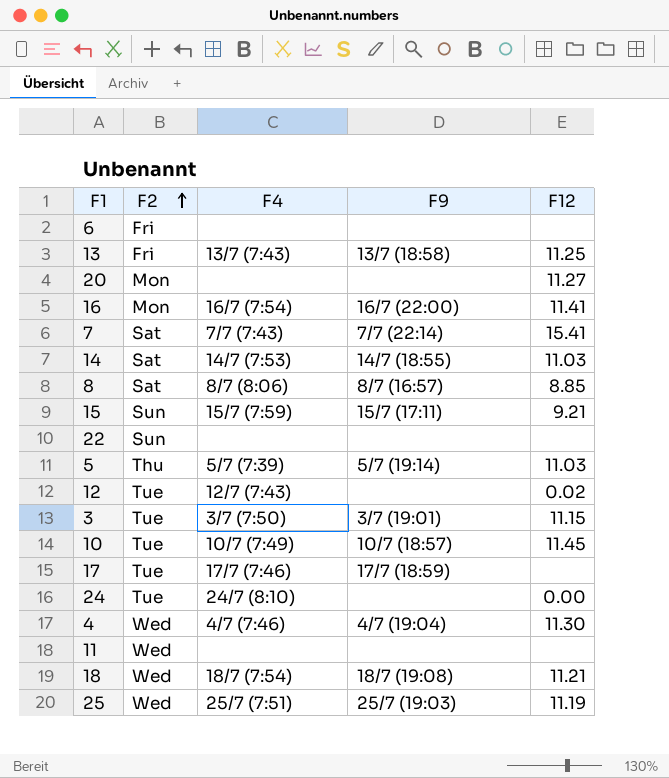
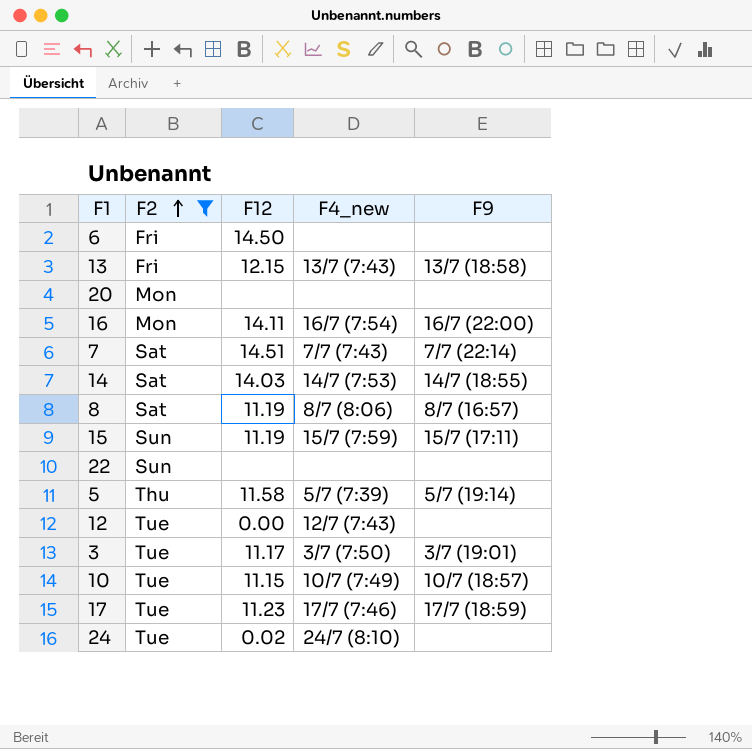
filter: none -> F2 != Wed
column F12 | position: 5 -> 3
column name: F4 -> F4_new
6 | F12: none -> 14.50
13 | F12: 11.25 -> 12.15
20 | F12: 11.27 -> none
16 | F12: 11.41 -> 14.11
7 | F12: 15.41 -> 14.51
14 | F12: 11.03 -> 14.03
8 | F12: 8.85 -> 11.19
15 | F12: 9.21 -> 11.19
5 | F12: 11.03 -> 11.58
12 | F12: 0.02 -> 0.00
3 | F12: 11.15 -> 11.17
10 | F12: 11.45 -> 11.15
17 | F12: none -> 11.23
24 | F12: 0.00 -> 0.02

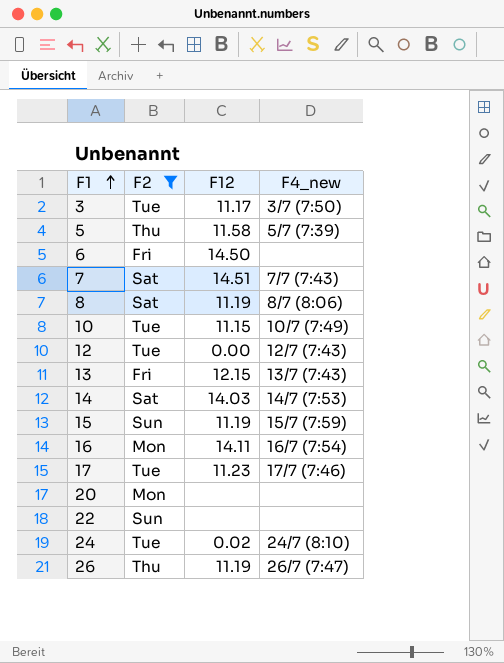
row order: F2 ascending -> F1 ascending
column F9 | position: 5 -> none
row 26: none -> Thu | 11.19 | 26/7 (7:47)

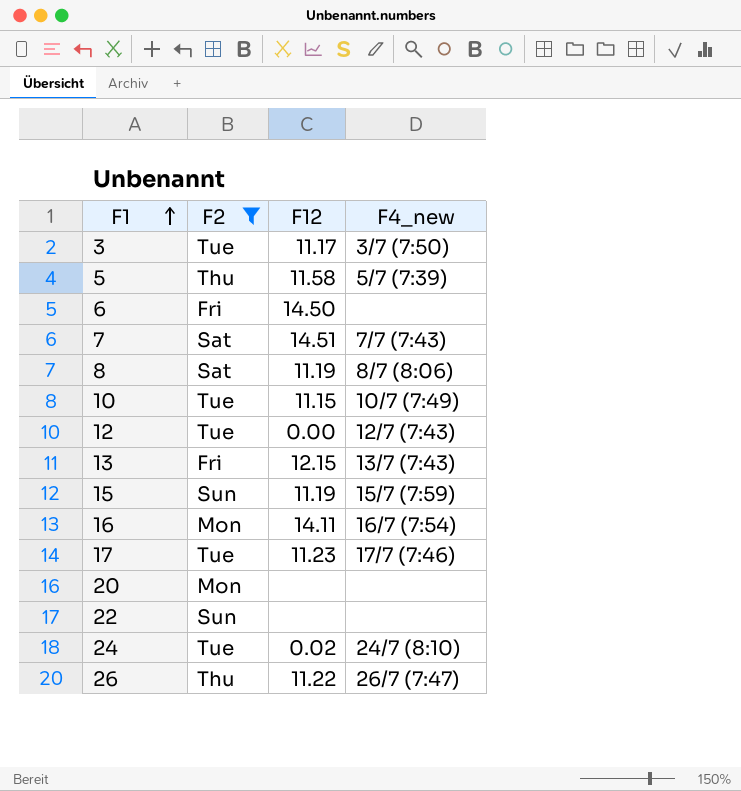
row 14: Sat | 14.03 | 14/7 (7:53) -> none
26 | F12: 11.19 -> 11.22

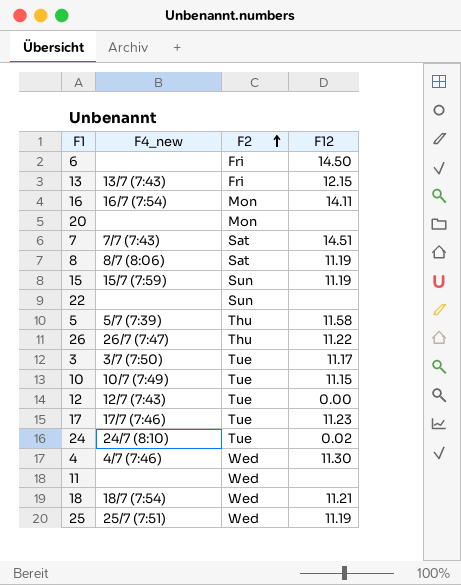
filter: F2 != Wed -> none
row order: F1 ascending -> F2 ascending
column F4_new | position: 4 -> 2

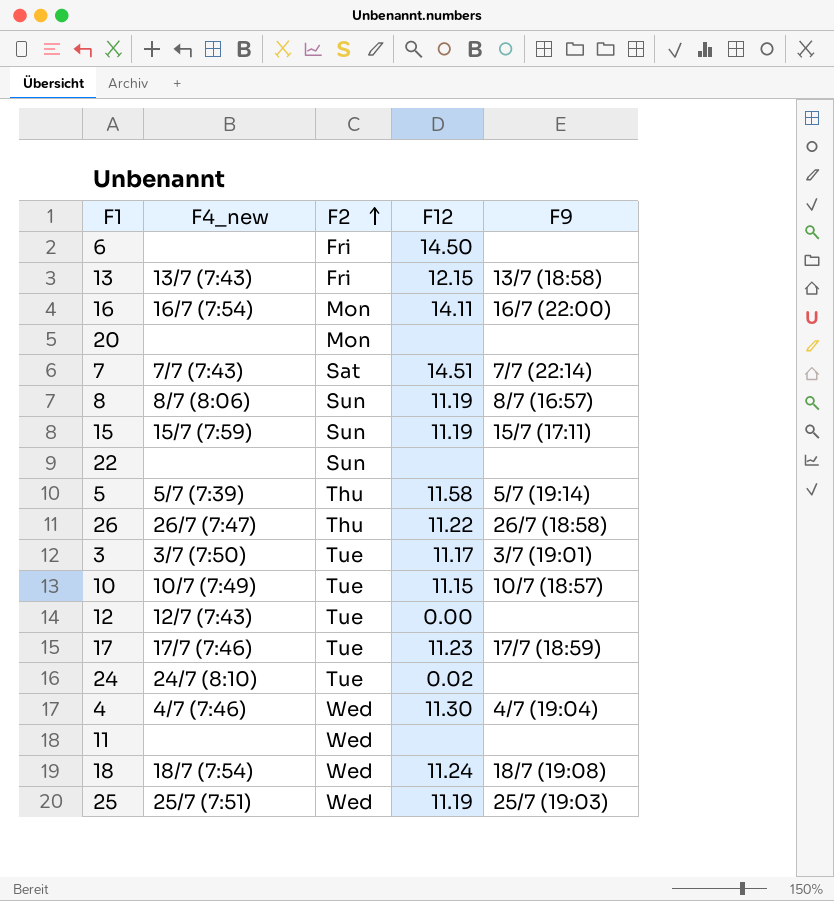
column F9 | position: none -> 5
8 | F2: Sat -> Sun
18 | F12: 11.21 -> 11.24

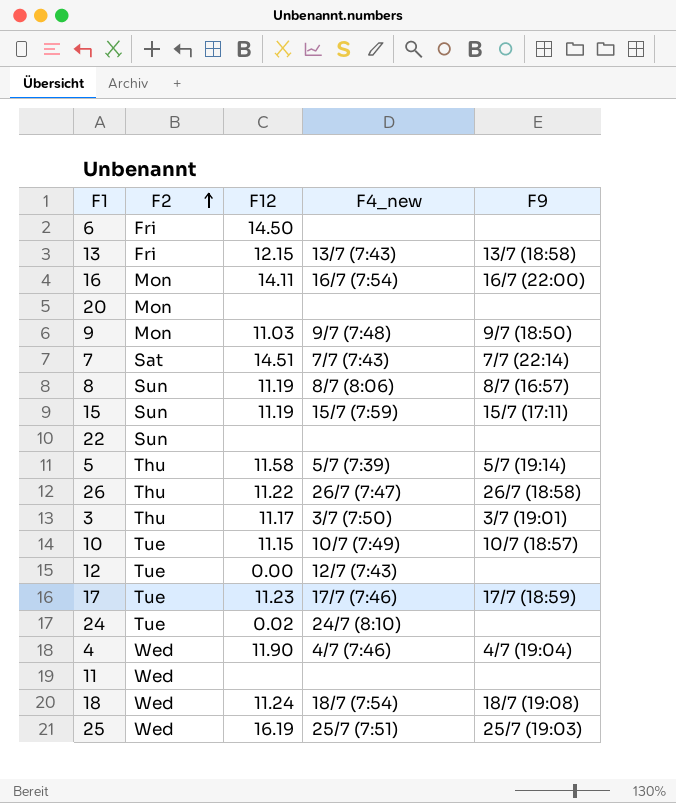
column F4_new | position: 2 -> 4
row 9: none -> Mon | 11.03 | 9/7 (7:48) | 9/7 (18:50)
3 | F2: Tue -> Thu
4 | F12: 11.30 -> 11.90
25 | F12: 11.19 -> 16.19

